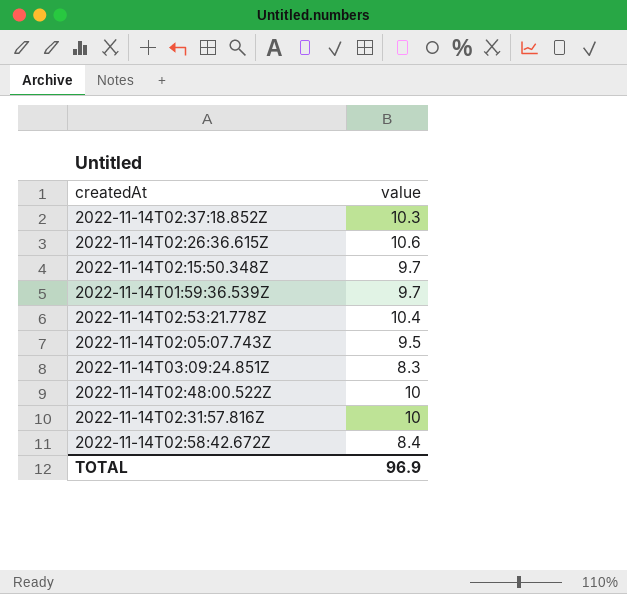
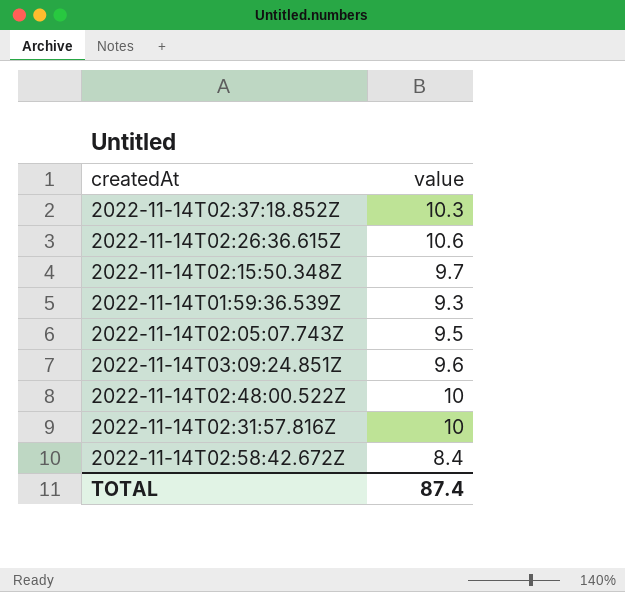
row 2022-11-14T02:53:21.778Z: 10.4 -> none
2022-11-14T01:59:36.539Z | value: 9.7 -> 9.3
2022-11-14T03:09:24.851Z | value: 8.3 -> 9.6
TOTAL | value: 96.9 -> 87.4

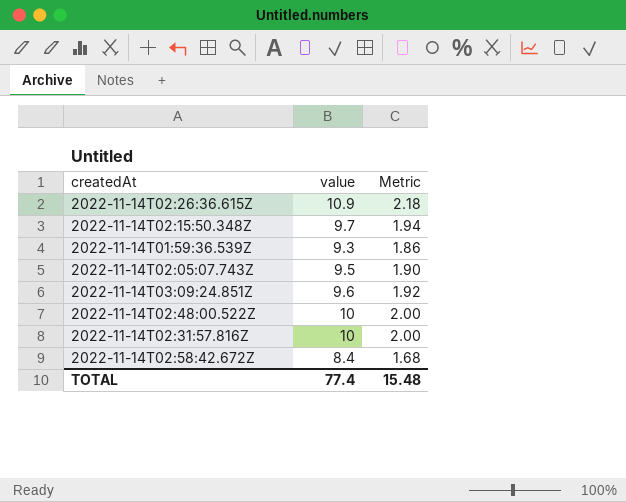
column Metric | formula: none -> [value] * 0.2
row 2022-11-14T02:37:18.852Z: 10.3 -> none
2022-11-14T02:26:36.615Z | value: 10.6 -> 10.9
TOTAL | value: 87.4 -> 77.4

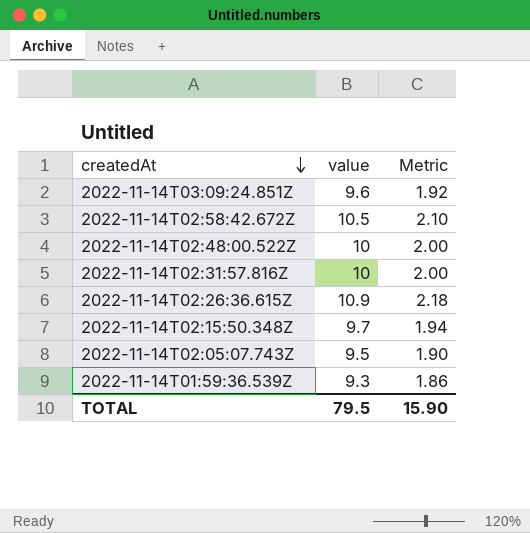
row order: none -> createdAt descending
2022-11-14T02:58:42.672Z | value: 8.4 -> 10.5
2022-11-14T02:58:42.672Z | Metric: 1.68 -> 2.10
TOTAL | value: 77.4 -> 79.5
TOTAL | Metric: 15.48 -> 15.90

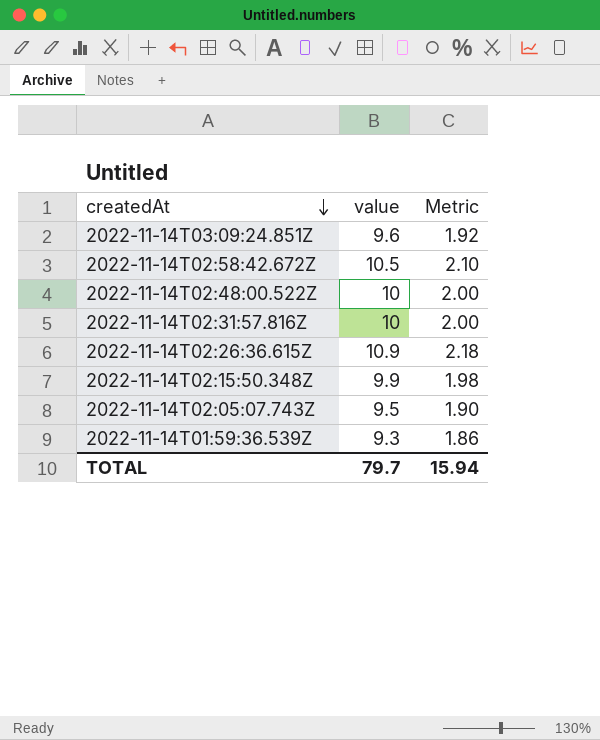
2022-11-14T02:15:50.348Z | value: 9.7 -> 9.9
2022-11-14T02:15:50.348Z | Metric: 1.94 -> 1.98
TOTAL | value: 79.5 -> 79.7
TOTAL | Metric: 15.90 -> 15.94

